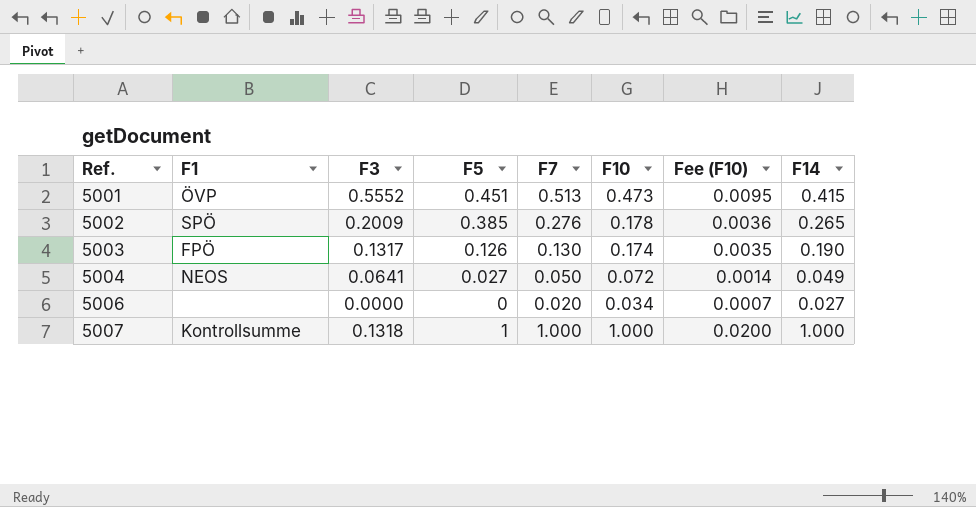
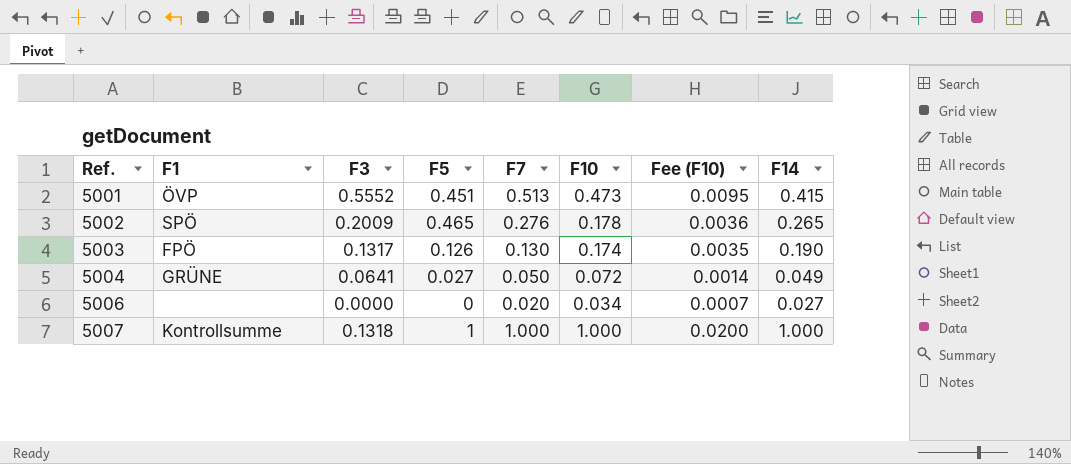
5002 | F5: 0.385 -> 0.465
5004 | F1: NEOS -> GRÜNE

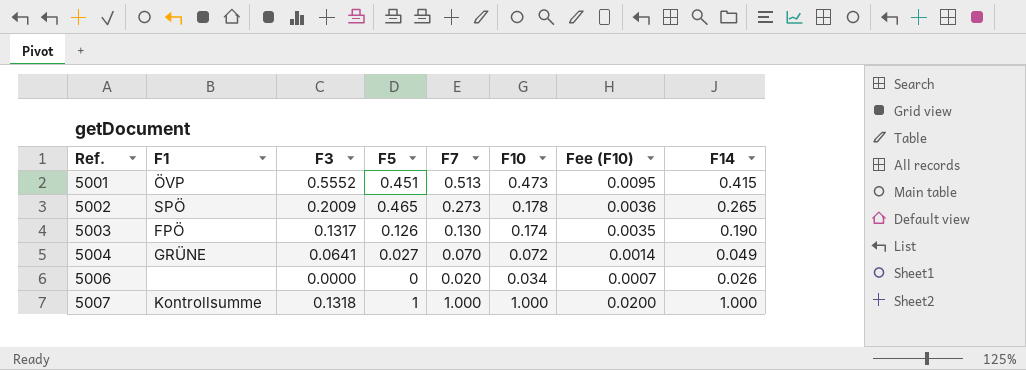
5002 | F7: 0.276 -> 0.273
5004 | F7: 0.050 -> 0.070
5006 | F14: 0.027 -> 0.026

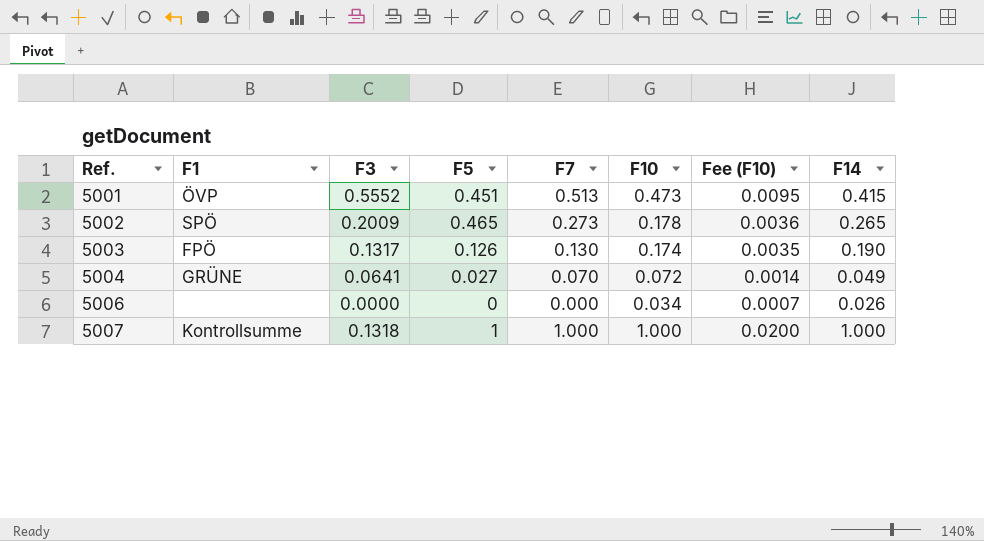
5006 | F7: 0.020 -> 0.000

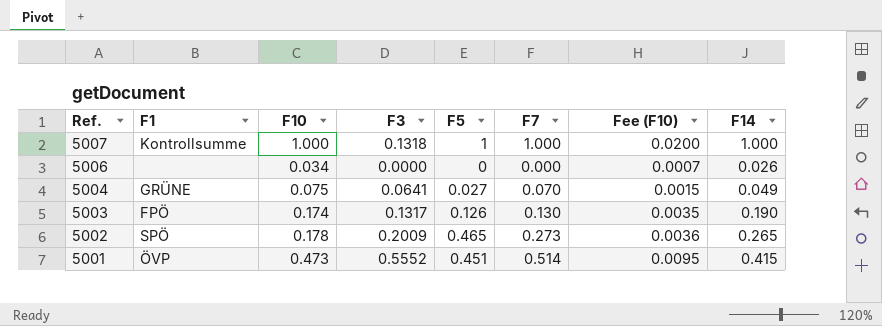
row order: Ref. ascending -> Ref. descending
column F10 | position: 6 -> 3
5004 | F10: 0.072 -> 0.075
5004 | Fee (F10): 0.0014 -> 0.0015
5001 | F7: 0.513 -> 0.514

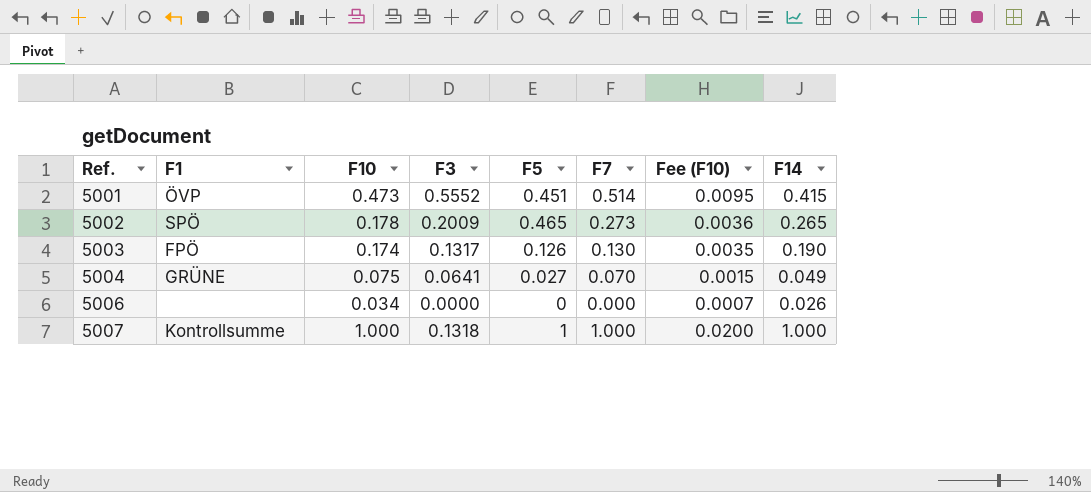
row order: Ref. descending -> Ref. ascending

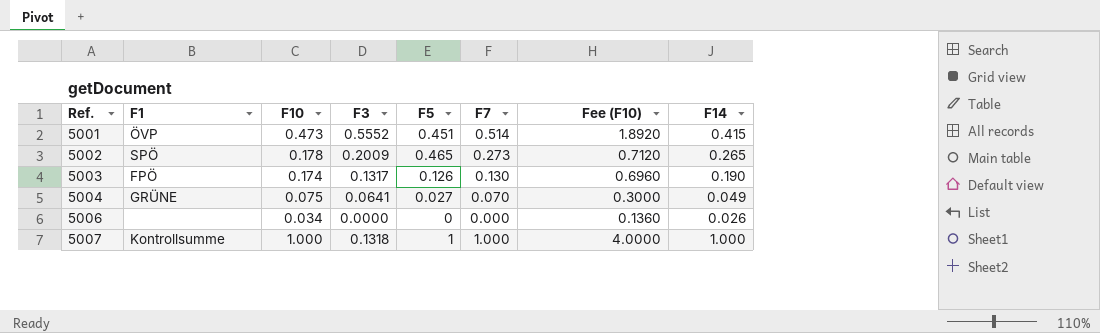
column Fee (F10) | formula: [F10] * 0.02 -> [F10] * 4

